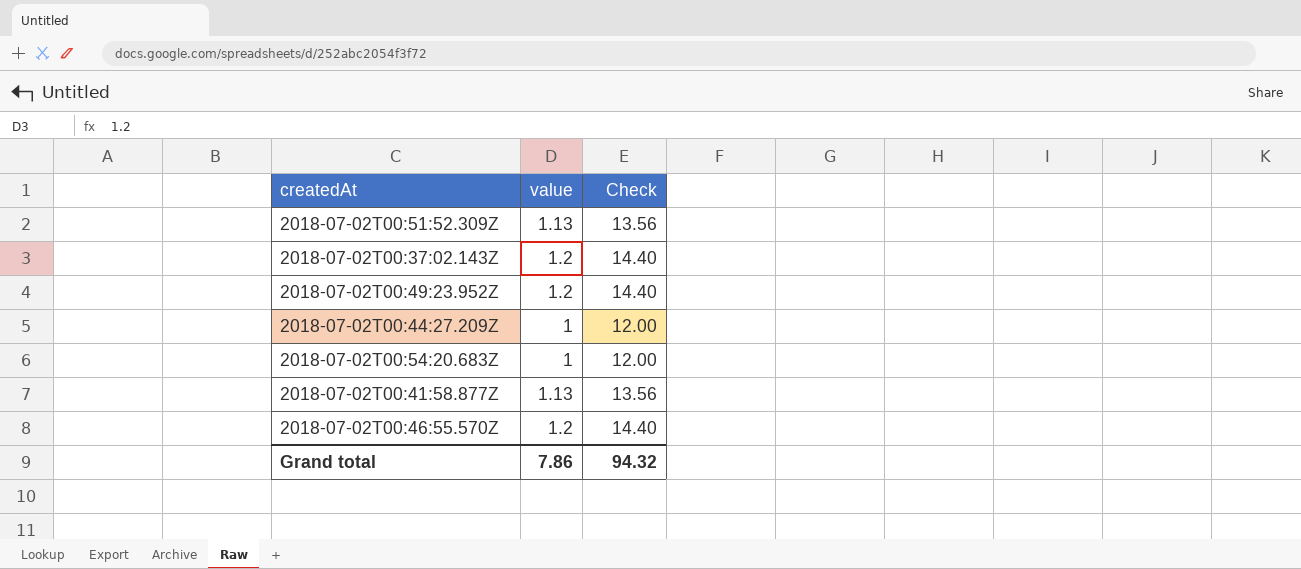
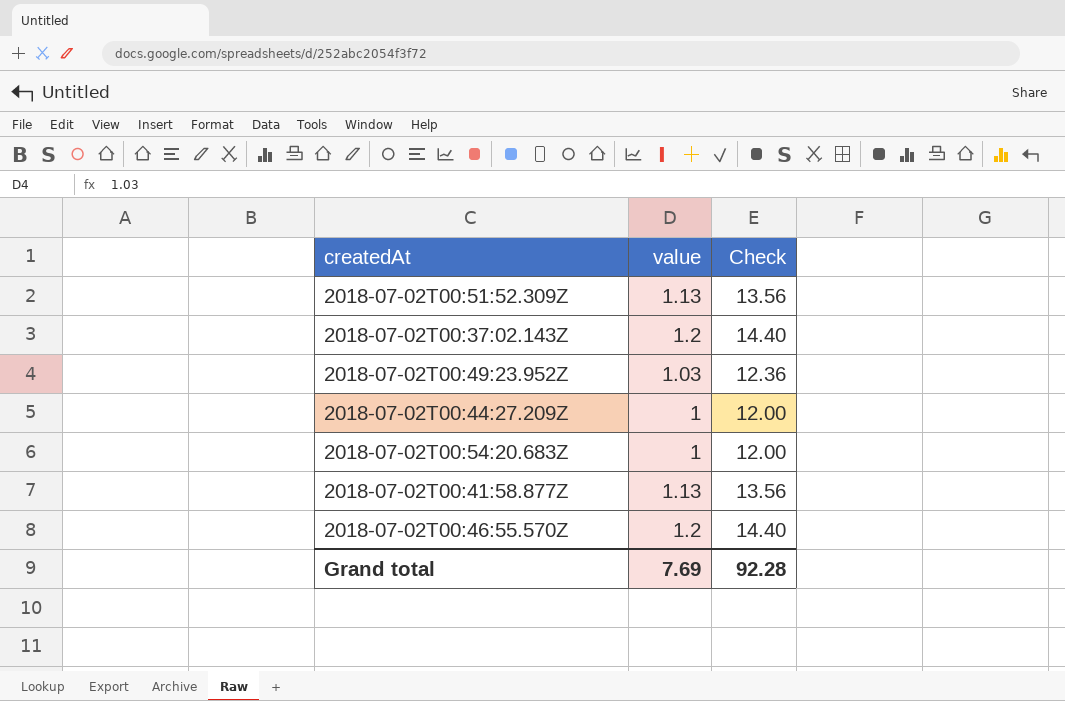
2018-07-02T00:49:23.952Z | value: 1.2 -> 1.03
2018-07-02T00:49:23.952Z | Check: 14.40 -> 12.36
Grand total | value: 7.86 -> 7.69
Grand total | Check: 94.32 -> 92.28

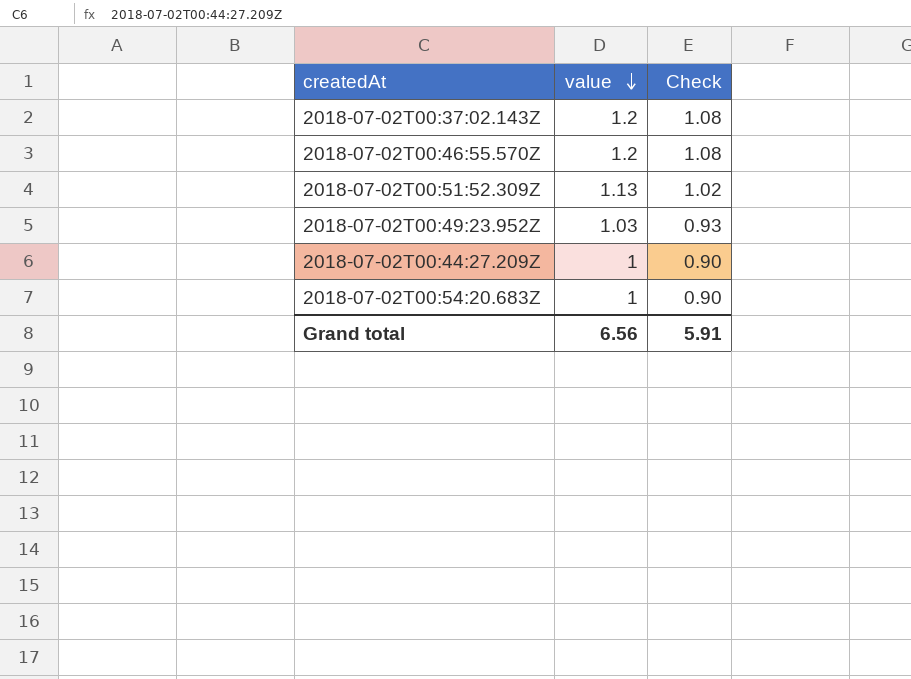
row order: none -> value descending
column Check | formula: [value] * 12 -> [value] * 0.9
row 2018-07-02T00:41:58.877Z: 1.13 | 13.56 -> none
Grand total | value: 7.69 -> 6.56
Grand total | Check: 92.28 -> 5.91

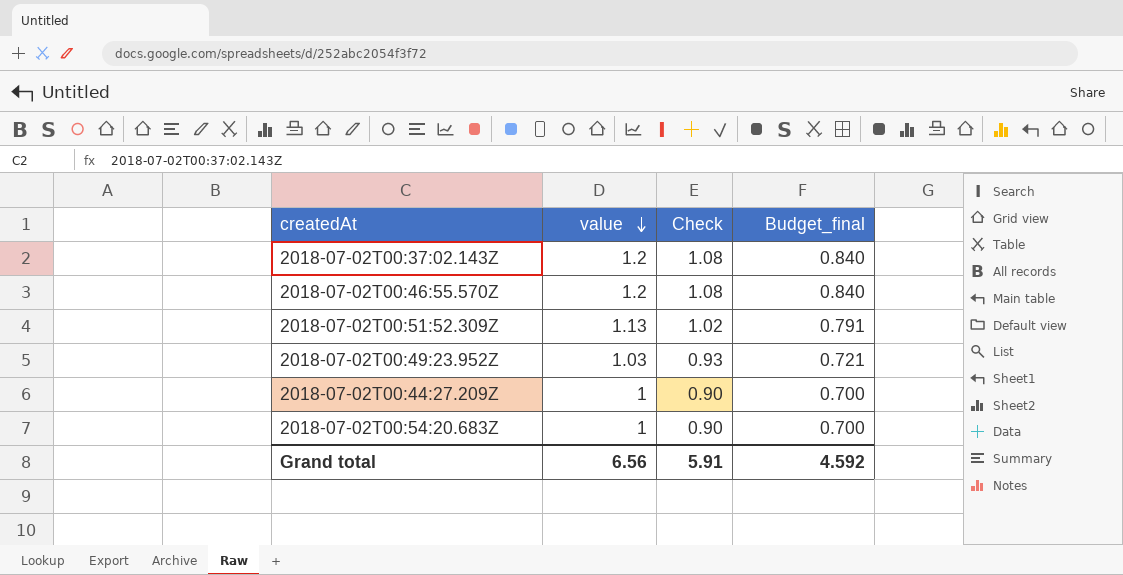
column Budget_final | formula: none -> [value] * 0.7

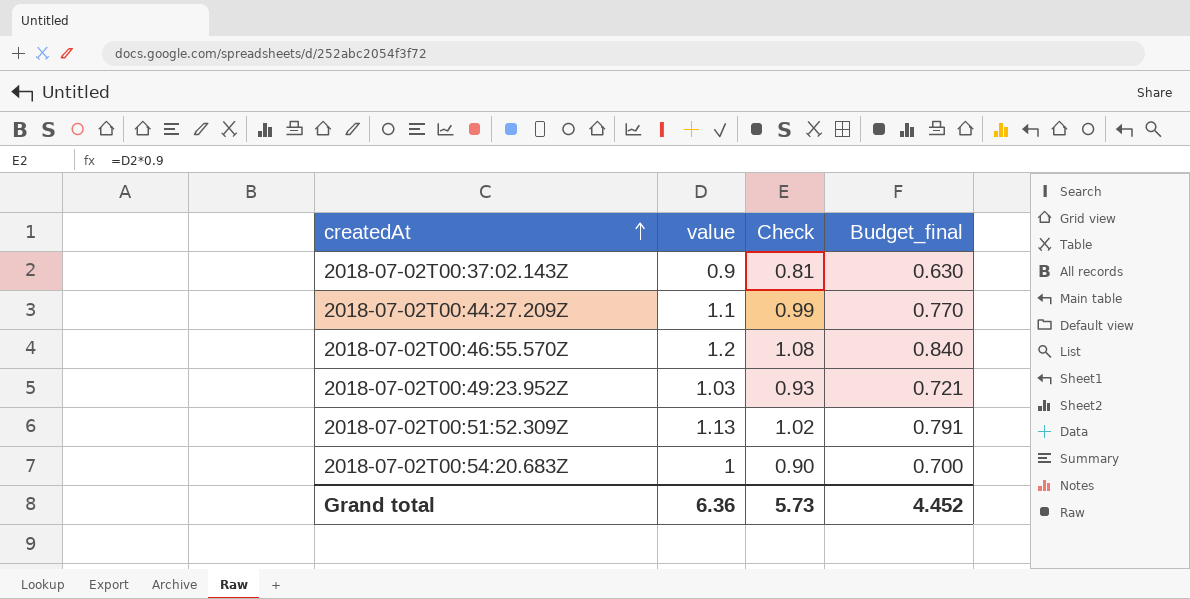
row order: value descending -> createdAt ascending
2018-07-02T00:37:02.143Z | value: 1.2 -> 0.9
2018-07-02T00:37:02.143Z | Check: 1.08 -> 0.81
2018-07-02T00:37:02.143Z | Budget_final: 0.840 -> 0.630
2018-07-02T00:44:27.209Z | value: 1 -> 1.1
2018-07-02T00:44:27.209Z | Check: 0.90 -> 0.99
2018-07-02T00:44:27.209Z | Budget_final: 0.700 -> 0.770
Grand total | value: 6.56 -> 6.36
Grand total | Check: 5.91 -> 5.73
Grand total | Budget_final: 4.592 -> 4.452

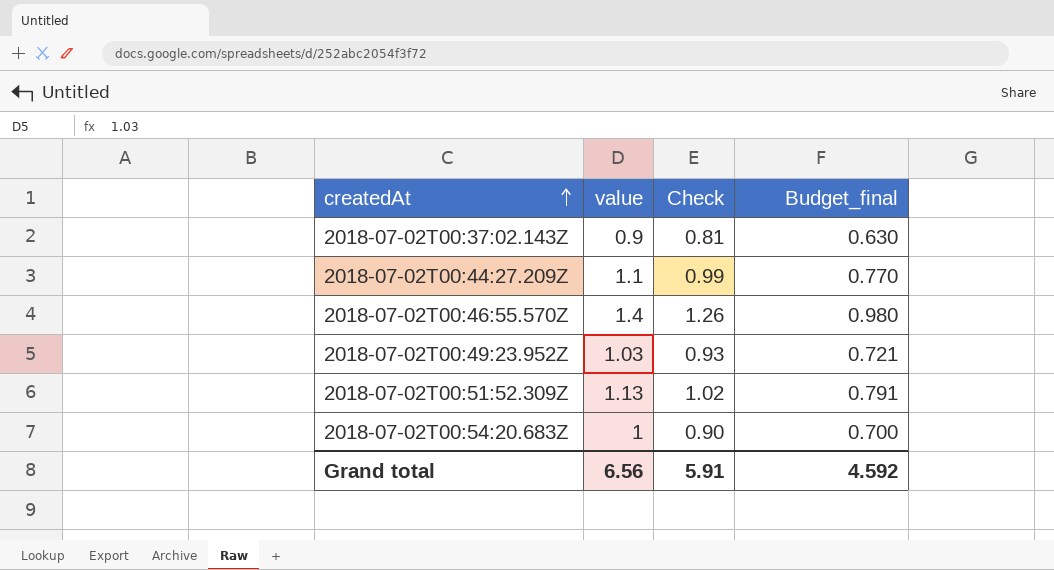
2018-07-02T00:46:55.570Z | value: 1.2 -> 1.4
2018-07-02T00:46:55.570Z | Check: 1.08 -> 1.26
2018-07-02T00:46:55.570Z | Budget_final: 0.840 -> 0.980
Grand total | value: 6.36 -> 6.56
Grand total | Check: 5.73 -> 5.91
Grand total | Budget_final: 4.452 -> 4.592

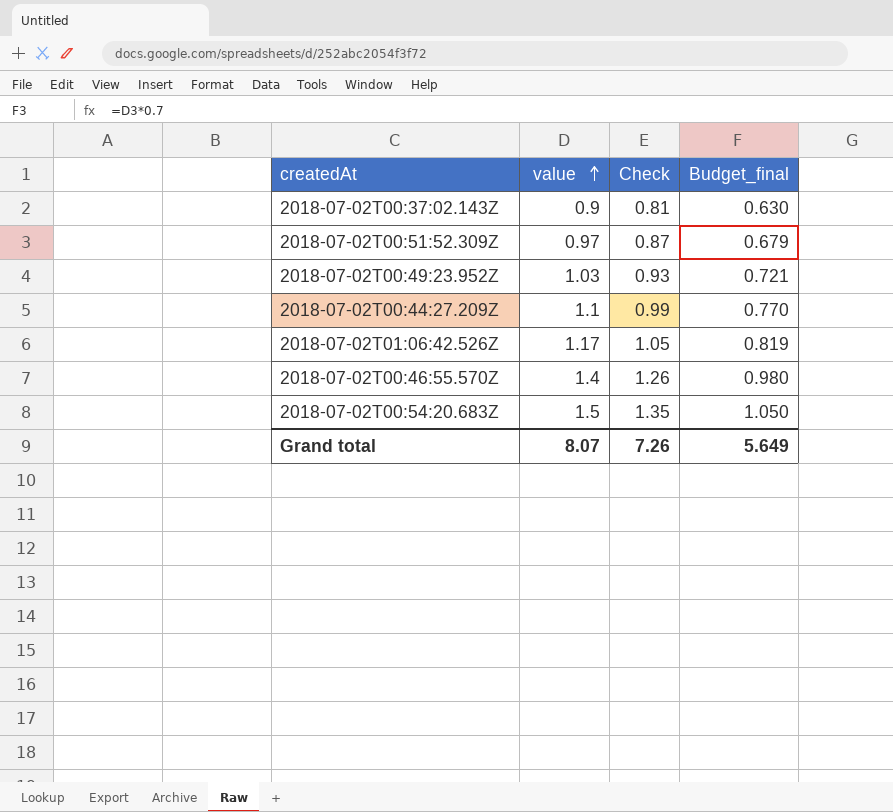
row order: createdAt ascending -> value ascending
2018-07-02T00:51:52.309Z | value: 1.13 -> 0.97
2018-07-02T00:51:52.309Z | Check: 1.02 -> 0.87
2018-07-02T00:51:52.309Z | Budget_final: 0.791 -> 0.679
row 2018-07-02T01:06:42.526Z: none -> 1.17 | 1.05 | 0.819
2018-07-02T00:54:20.683Z | value: 1 -> 1.5
2018-07-02T00:54:20.683Z | Check: 0.90 -> 1.35
2018-07-02T00:54:20.683Z | Budget_final: 0.700 -> 1.050
Grand total | value: 6.56 -> 8.07
Grand total | Check: 5.91 -> 7.26
Grand total | Budget_final: 4.592 -> 5.649

